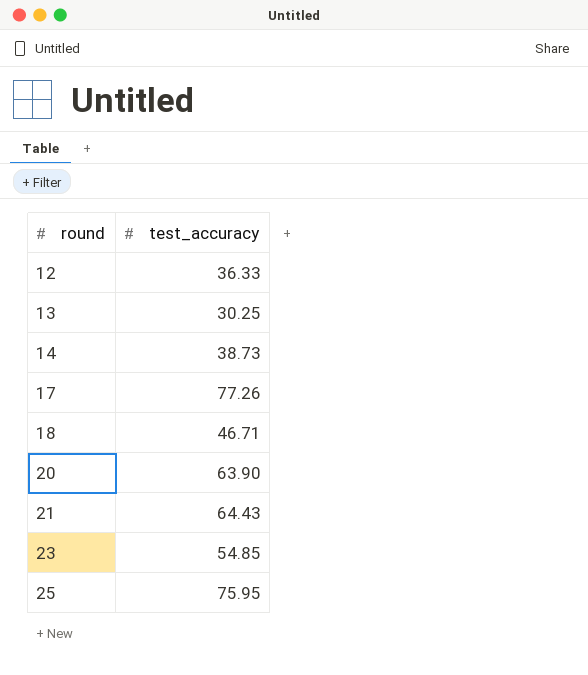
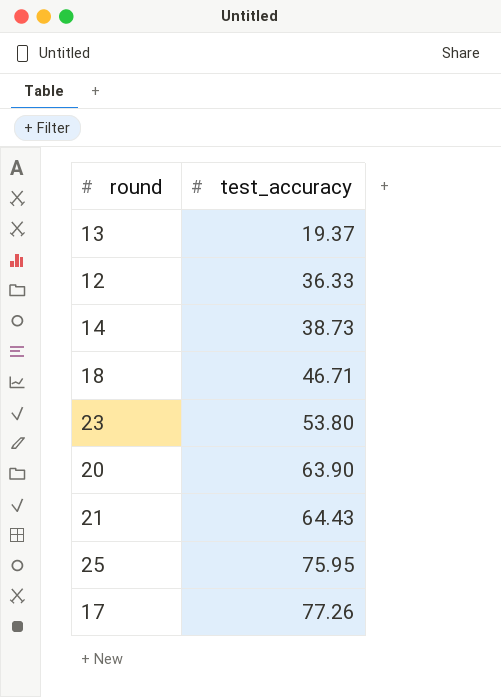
row order: round ascending -> test_accuracy ascending
13 | test_accuracy: 30.25 -> 19.37
23 | test_accuracy: 54.85 -> 53.80

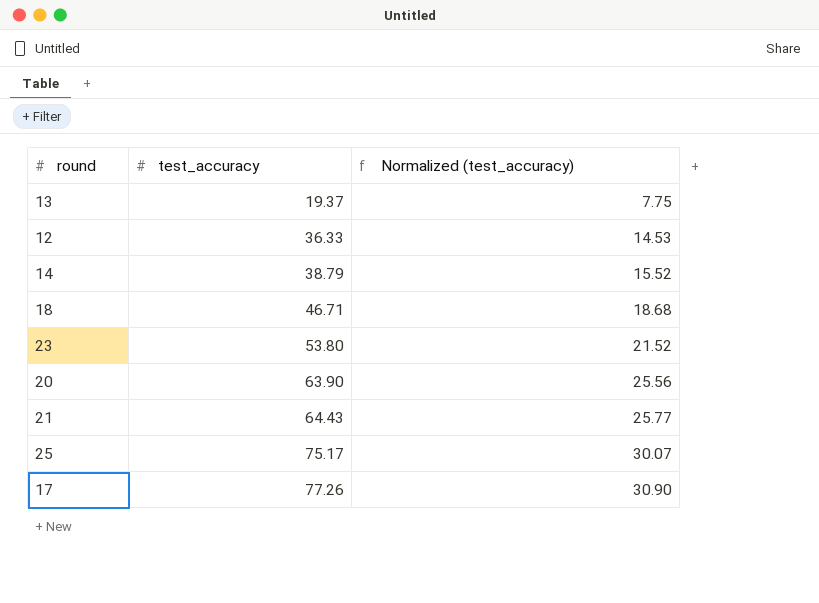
column Normalized (test_accuracy) | formula: none -> [test_accuracy] * 0.4
14 | test_accuracy: 38.73 -> 38.79
25 | test_accuracy: 75.95 -> 75.17

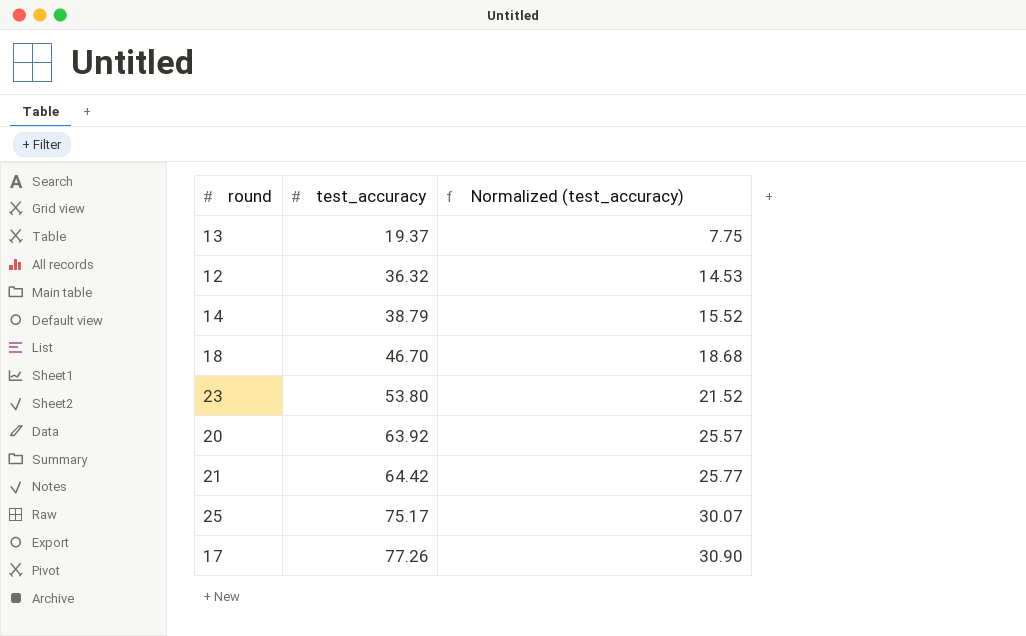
12 | test_accuracy: 36.33 -> 36.32
18 | test_accuracy: 46.71 -> 46.70
20 | test_accuracy: 63.90 -> 63.92
20 | Normalized (test_accuracy): 25.56 -> 25.57
21 | test_accuracy: 64.43 -> 64.42

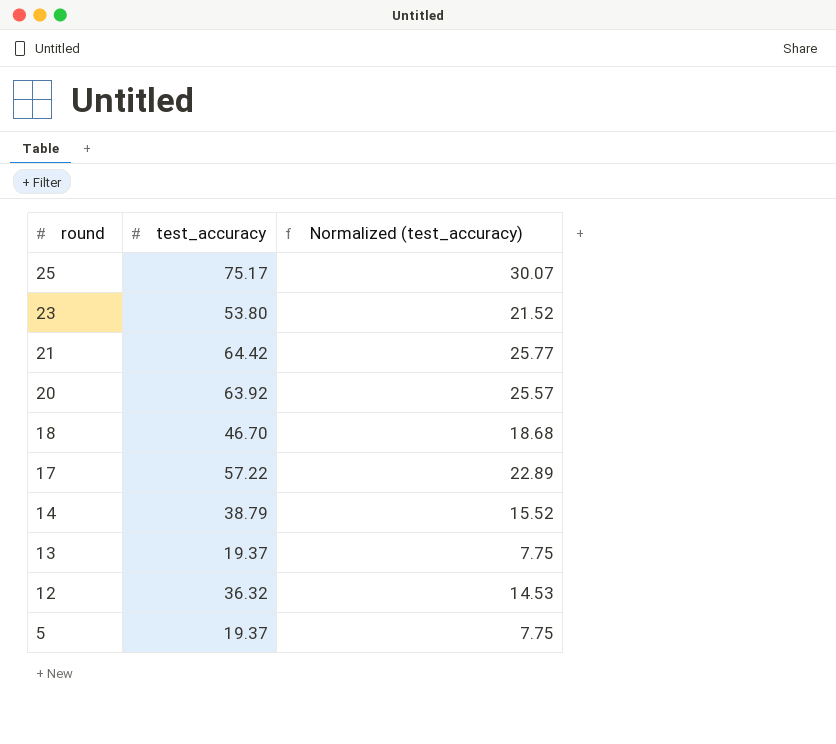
row order: test_accuracy ascending -> round descending
17 | test_accuracy: 77.26 -> 57.22
17 | Normalized (test_accuracy): 30.90 -> 22.89
row 5: none -> 19.37 | 7.75

